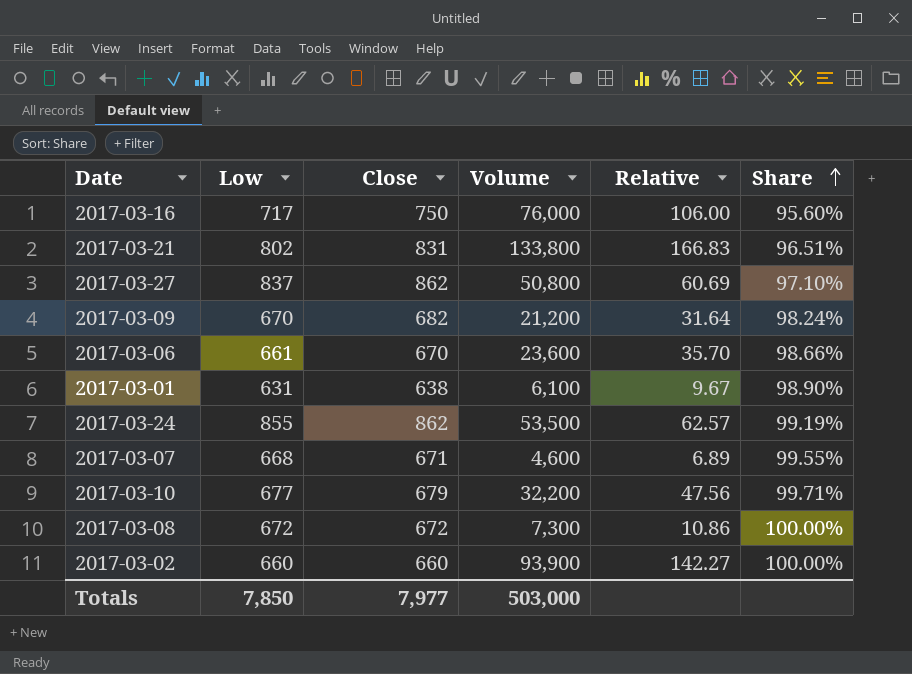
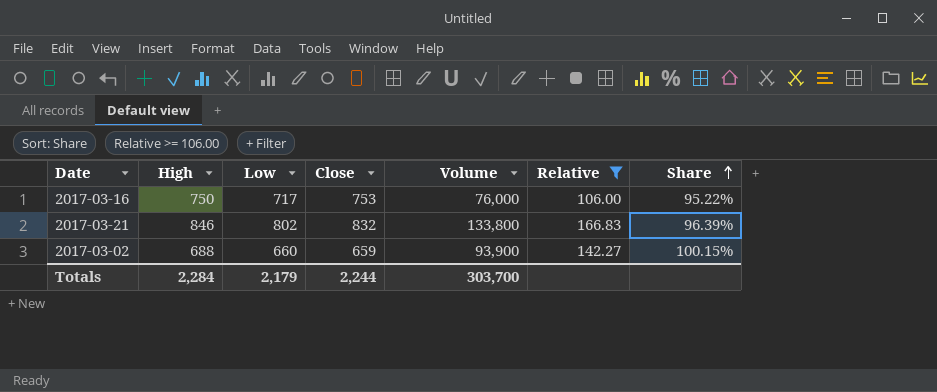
filter: none -> Relative >= 106.00
column High | position: none -> 2
2017-03-16 | Close: 750 -> 753
2017-03-16 | Share: 95.60% -> 95.22%
2017-03-21 | Close: 831 -> 832
2017-03-21 | Share: 96.51% -> 96.39%
2017-03-02 | Close: 660 -> 659
2017-03-02 | Share: 100.00% -> 100.15%
Totals | Low: 7,850 -> 2,179
Totals | Close: 7,977 -> 2,244
Totals | Volume: 503,000 -> 303,700

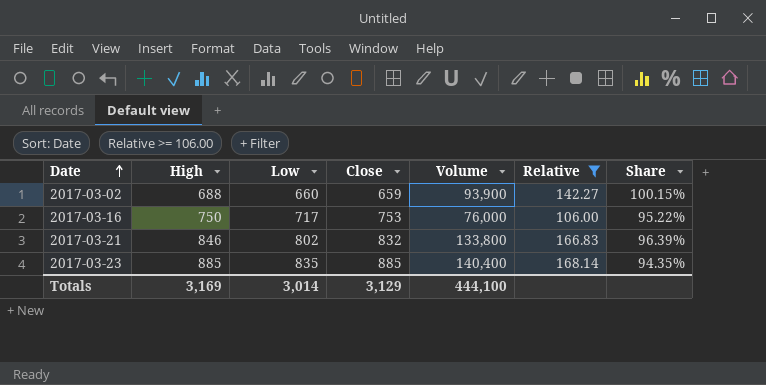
row order: Share ascending -> Date ascending
row 2017-03-23: none -> 885 | 835 | 885 | 140,400 | 168.14 | 94.35%
Totals | High: 2,284 -> 3,169
Totals | Low: 2,179 -> 3,014
Totals | Close: 2,244 -> 3,129
Totals | Volume: 303,700 -> 444,100

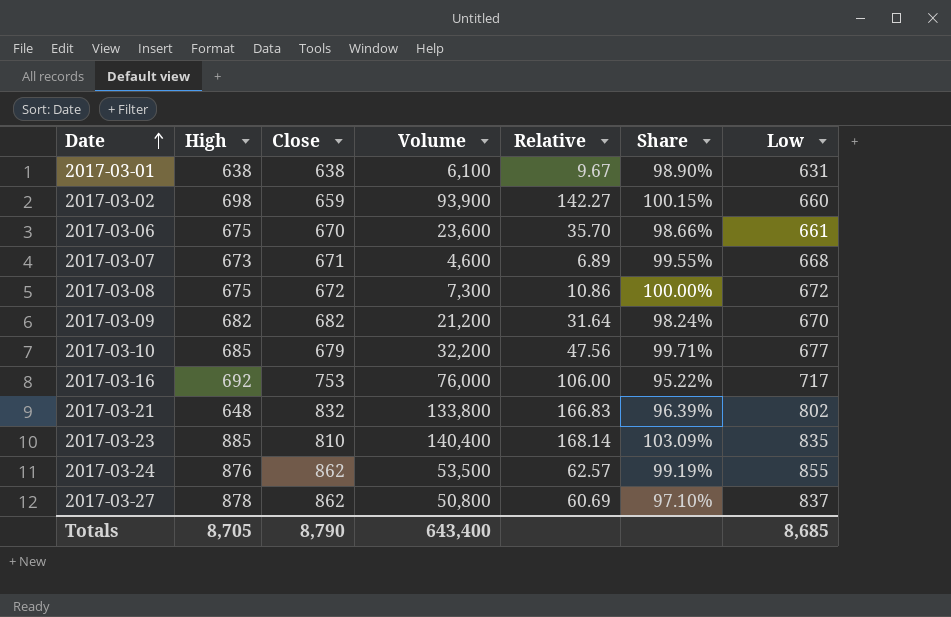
filter: Relative >= 106.00 -> none
column Low | position: 3 -> 7
2017-03-02 | High: 688 -> 698
2017-03-16 | High: 750 -> 692
2017-03-21 | High: 846 -> 648
2017-03-23 | Close: 885 -> 810
2017-03-23 | Share: 94.35% -> 103.09%
Totals | High: 3,169 -> 8,705
Totals | Close: 3,129 -> 8,790
Totals | Volume: 444,100 -> 643,400
Totals | Low: 3,014 -> 8,685

